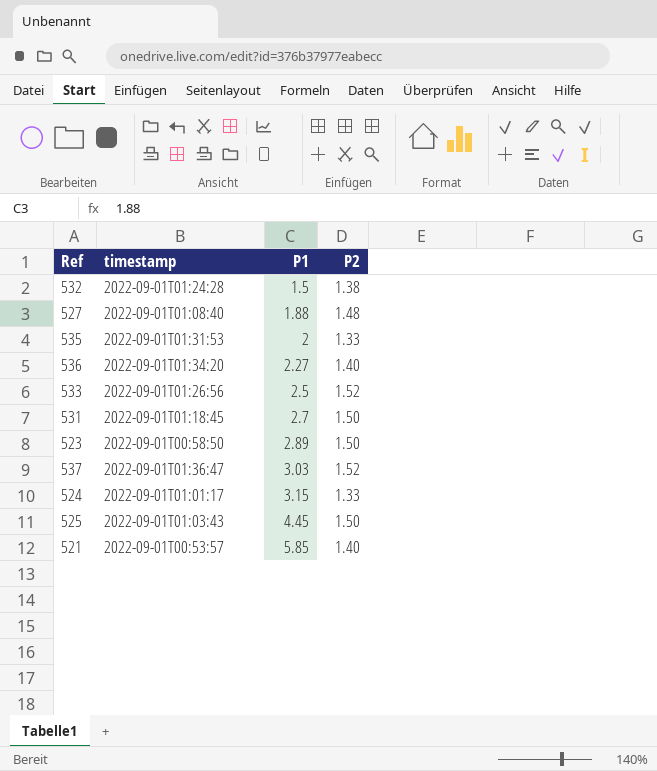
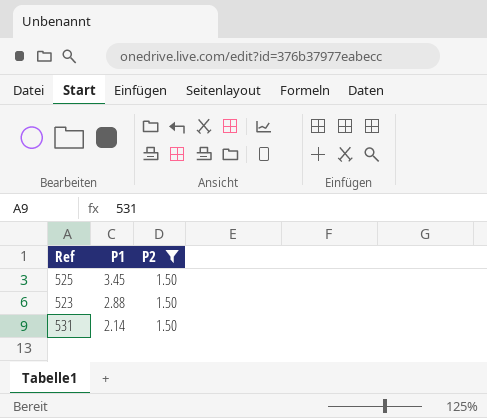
filter: none -> P2 = 1.50
row order: P1 ascending -> P1 descending
column timestamp | position: 2 -> none
525 | P1: 4.45 -> 3.45
523 | P1: 2.89 -> 2.88
531 | P1: 2.7 -> 2.14

